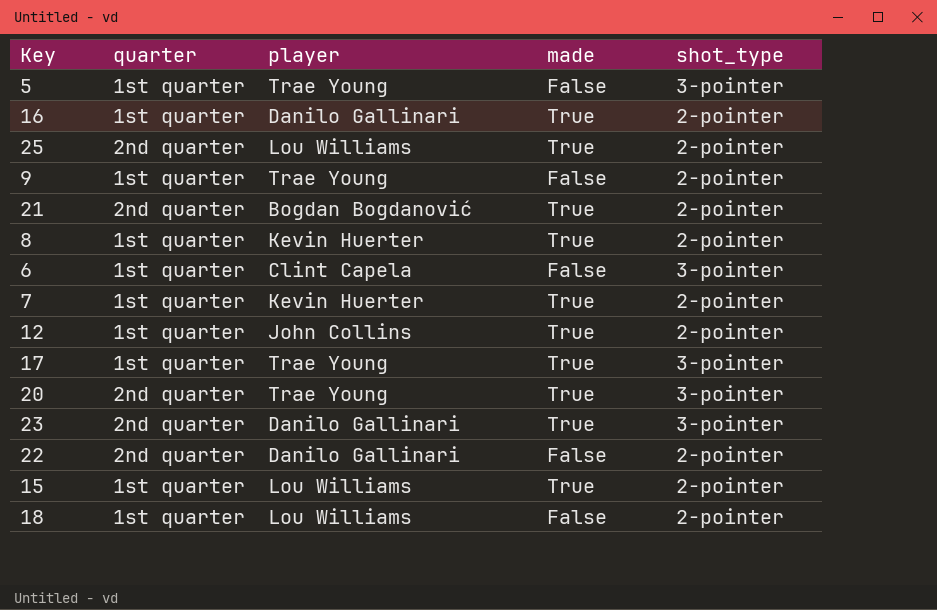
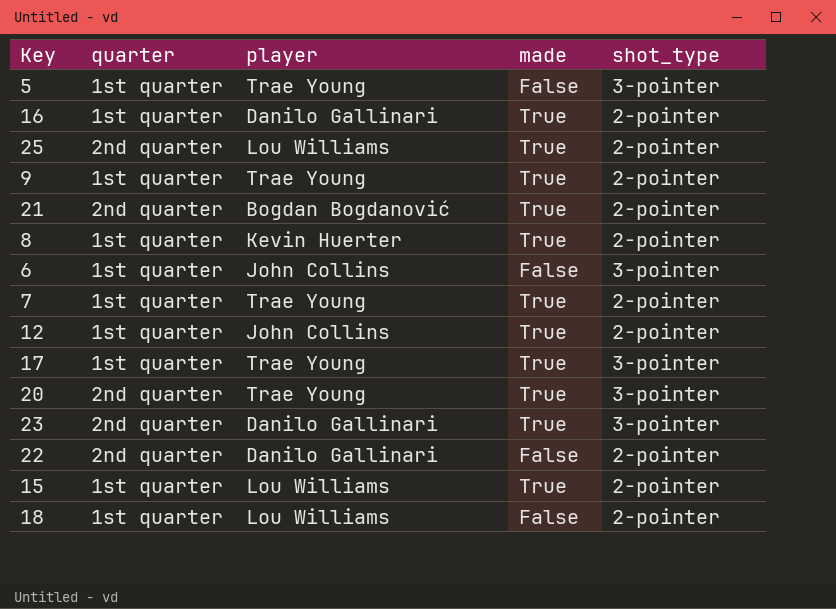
9 | made: False -> True
6 | player: Clint Capela -> John Collins
7 | player: Kevin Huerter -> Trae Young

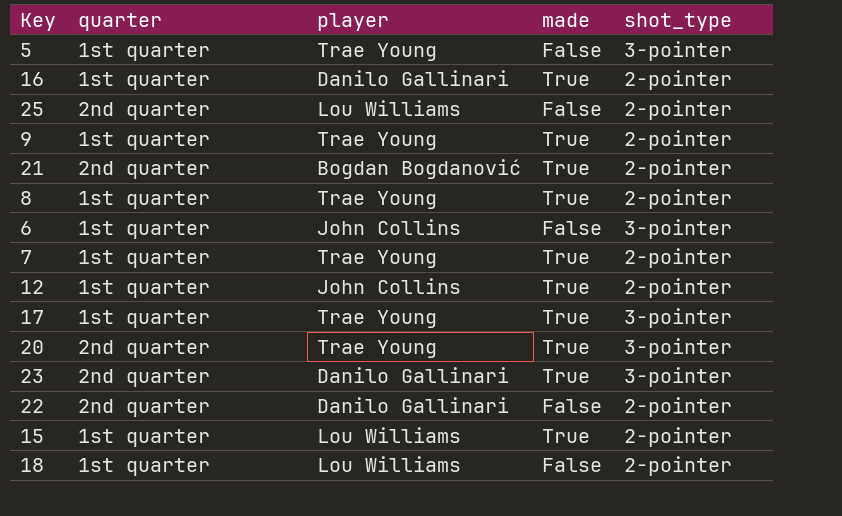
25 | made: True -> False
8 | player: Kevin Huerter -> Trae Young

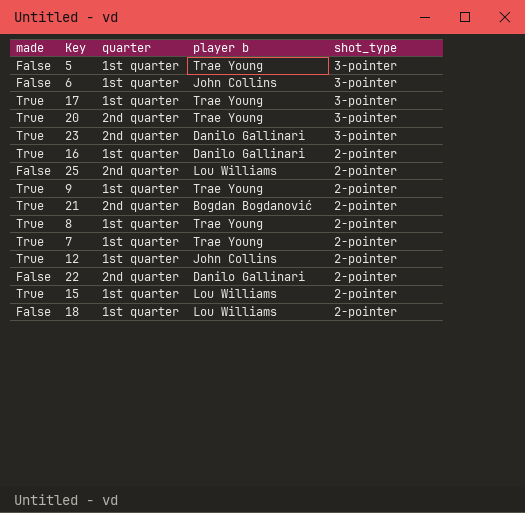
row order: none -> shot_type descending
column made | position: 4 -> 1
column name: player -> player b

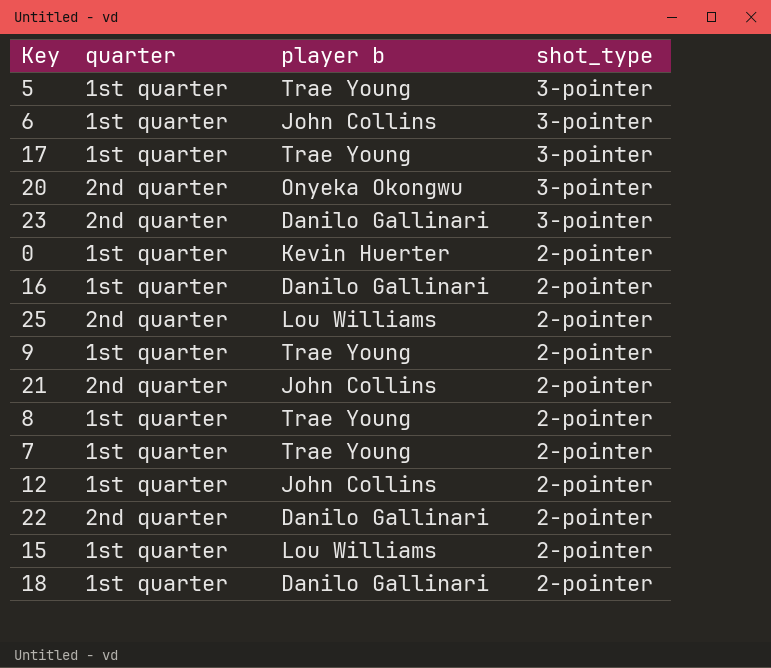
column made | position: 1 -> none
20 | player b: Trae Young -> Onyeka Okongwu
row 0: none -> 1st quarter | Kevin Huerter | 2-pointer
21 | player b: Bogdan Bogdanović -> John Collins
18 | player b: Lou Williams -> Danilo Gallinari

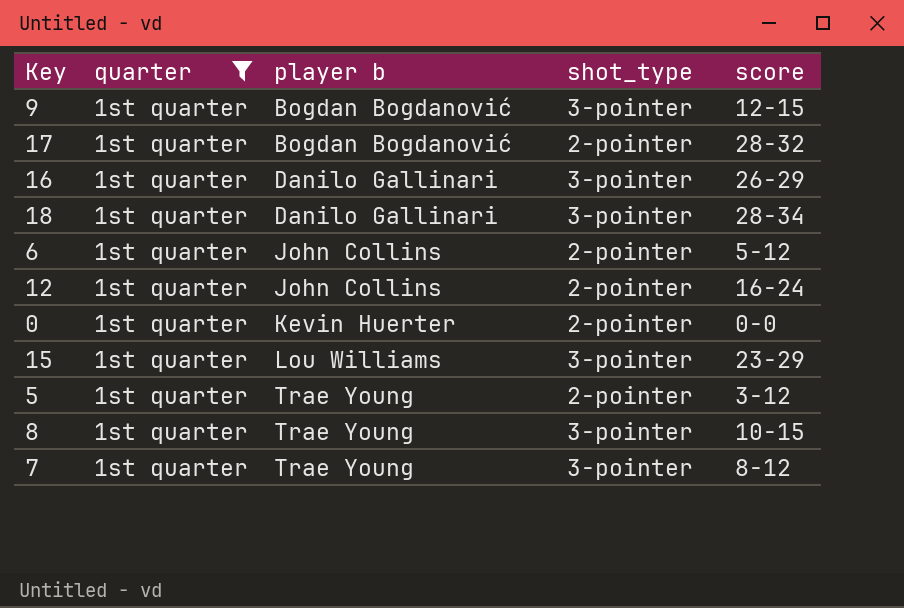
filter: none -> quarter = 1st quarter
row order: shot_type descending -> player b ascending
column score | position: none -> 5
9 | player b: Trae Young -> Bogdan Bogdanović
9 | shot_type: 2-pointer -> 3-pointer
17 | player b: Trae Young -> Bogdan Bogdanović
17 | shot_type: 3-pointer -> 2-pointer
16 | shot_type: 2-pointer -> 3-pointer
18 | shot_type: 2-pointer -> 3-pointer
6 | shot_type: 3-pointer -> 2-pointer
15 | shot_type: 2-pointer -> 3-pointer
5 | shot_type: 3-pointer -> 2-pointer
8 | shot_type: 2-pointer -> 3-pointer
7 | shot_type: 2-pointer -> 3-pointer

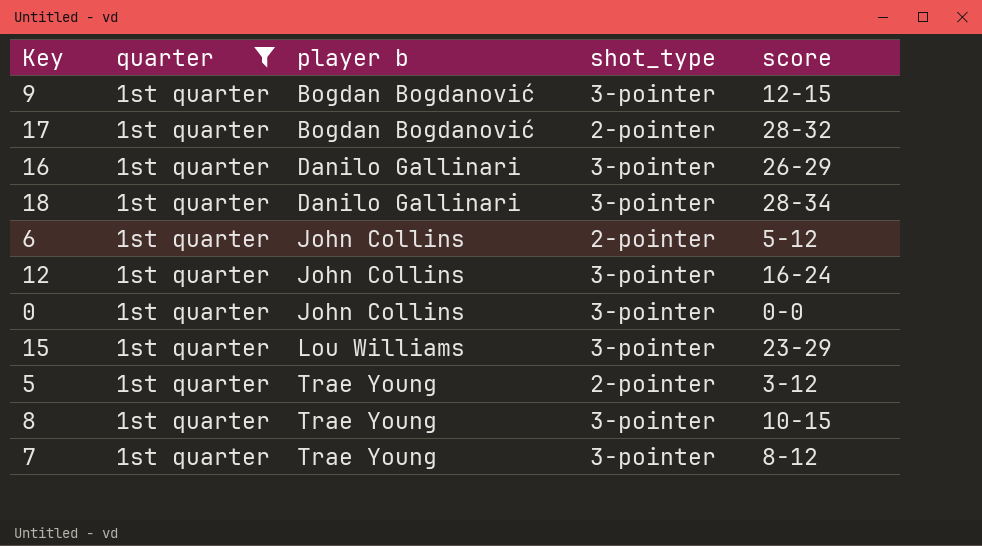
12 | shot_type: 2-pointer -> 3-pointer
0 | player b: Kevin Huerter -> John Collins
0 | shot_type: 2-pointer -> 3-pointer

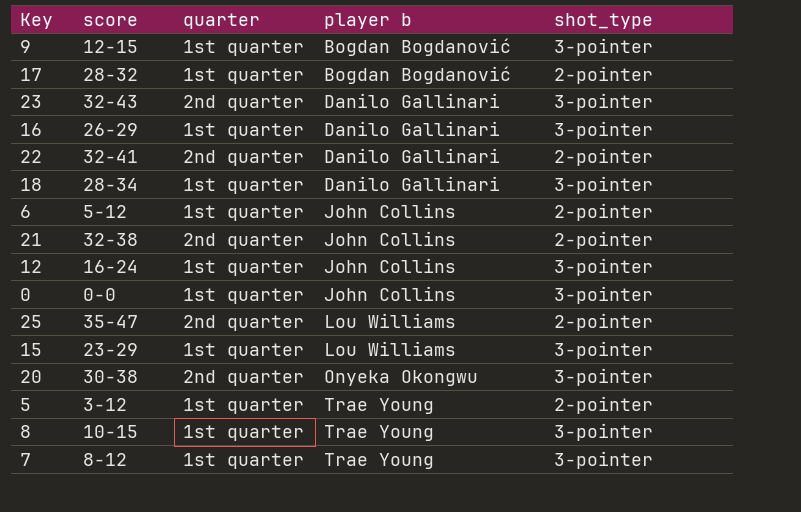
filter: quarter = 1st quarter -> none
column score | position: 5 -> 2

